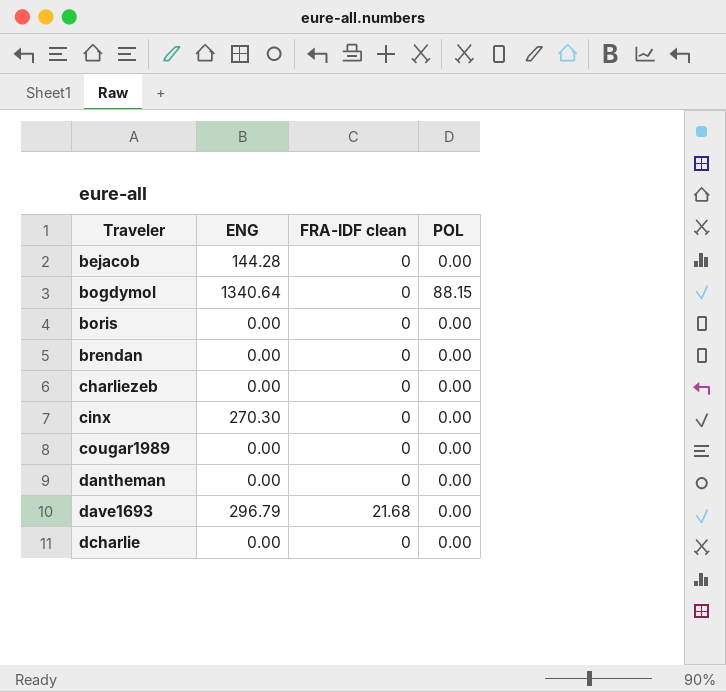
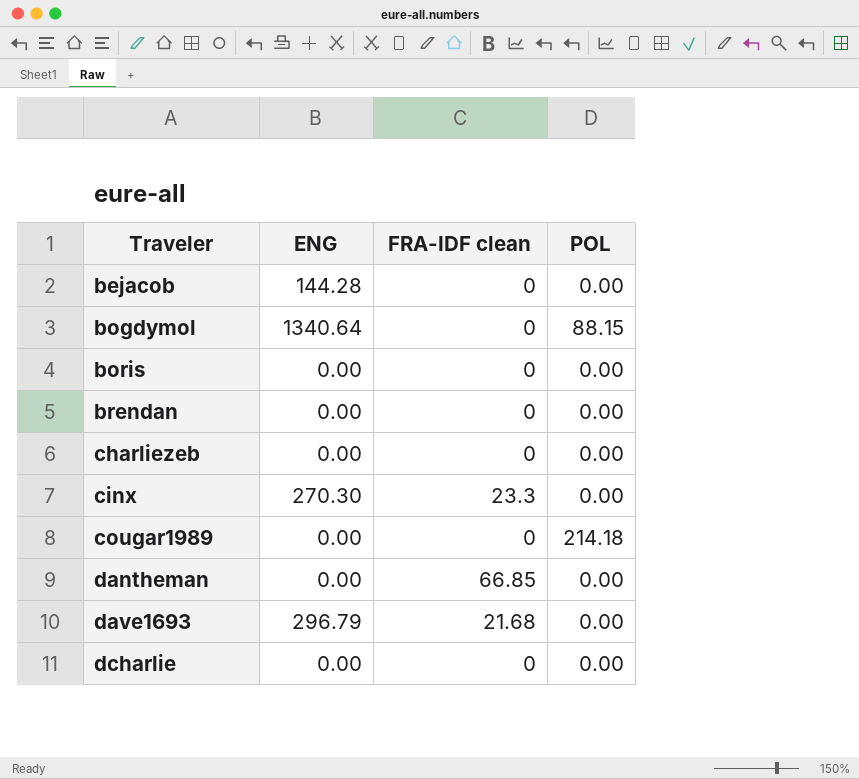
cinx | FRA-IDF clean: 0 -> 23.3
cougar1989 | POL: 0.00 -> 214.18
dantheman | FRA-IDF clean: 0 -> 66.85

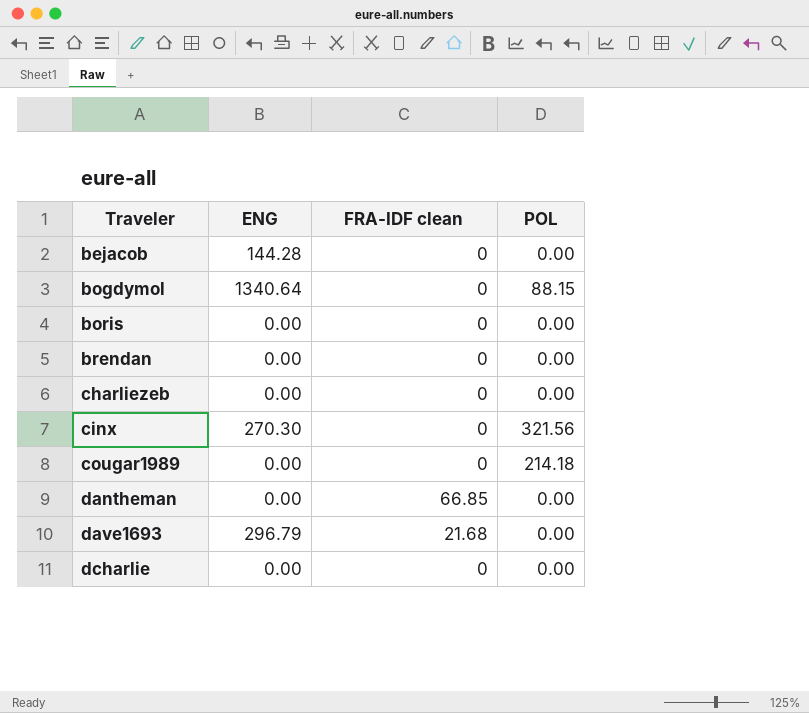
cinx | FRA-IDF clean: 23.3 -> 0
cinx | POL: 0.00 -> 321.56

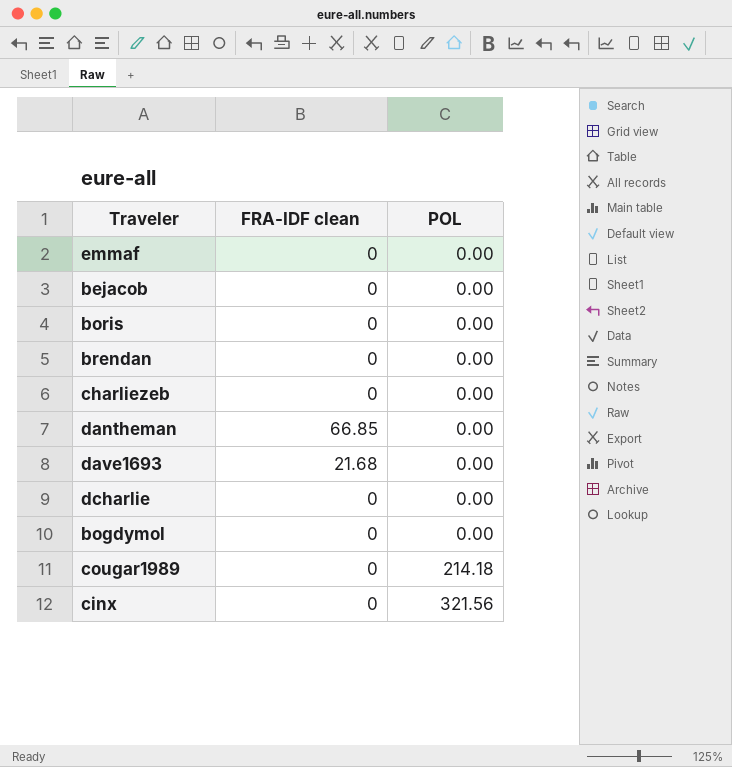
row order: Traveler ascending -> POL ascending
column ENG | position: 2 -> none
row emmaf: none -> 0 | 0.00
bogdymol | POL: 88.15 -> 0.00

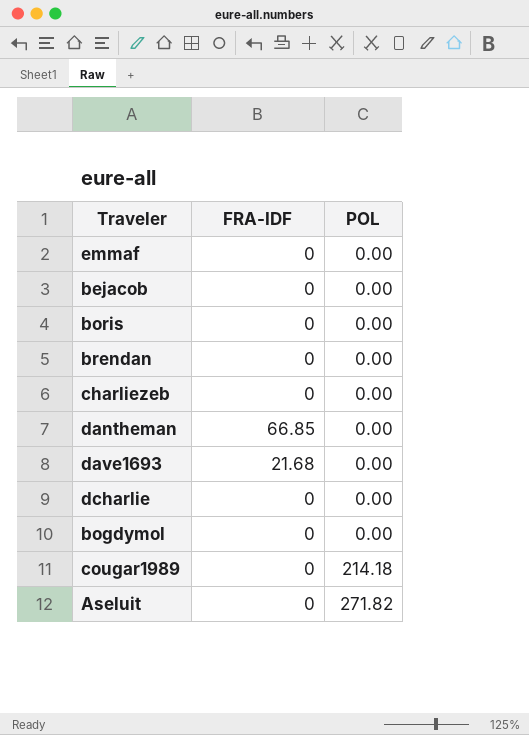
column name: FRA-IDF clean -> FRA-IDF
row cinx: 0 | 321.56 -> none
row Aseluit: none -> 0 | 271.82

